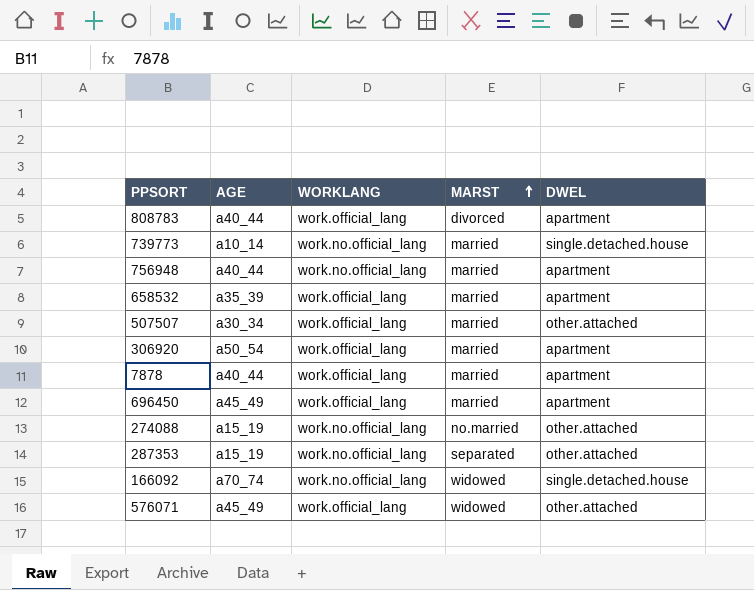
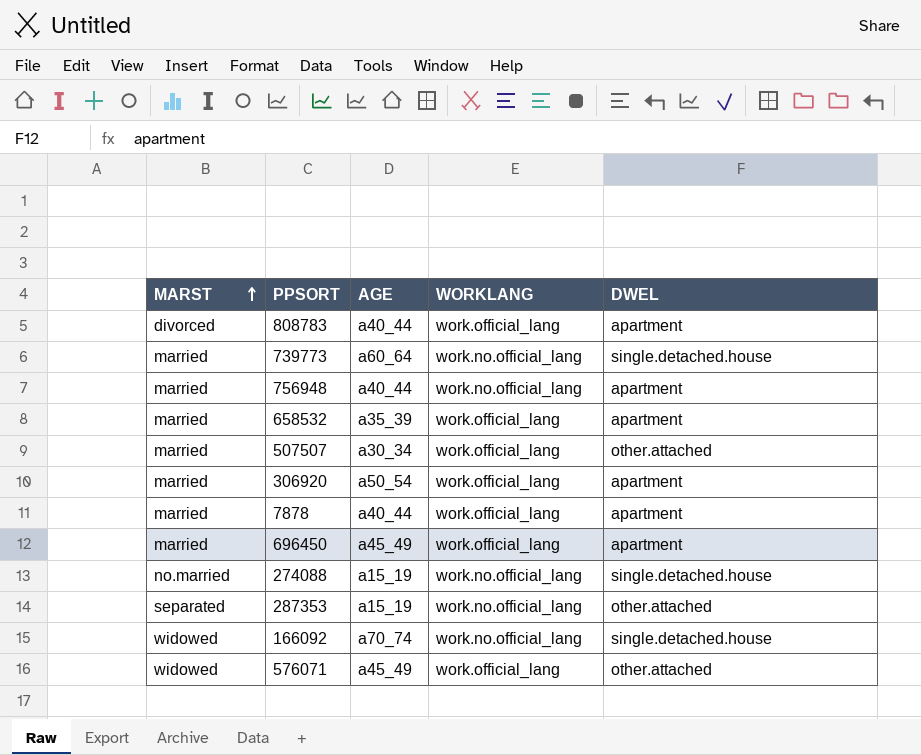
column MARST | position: 4 -> 1
739773 | AGE: a10_14 -> a60_64
274088 | DWEL: other.attached -> single.detached.house

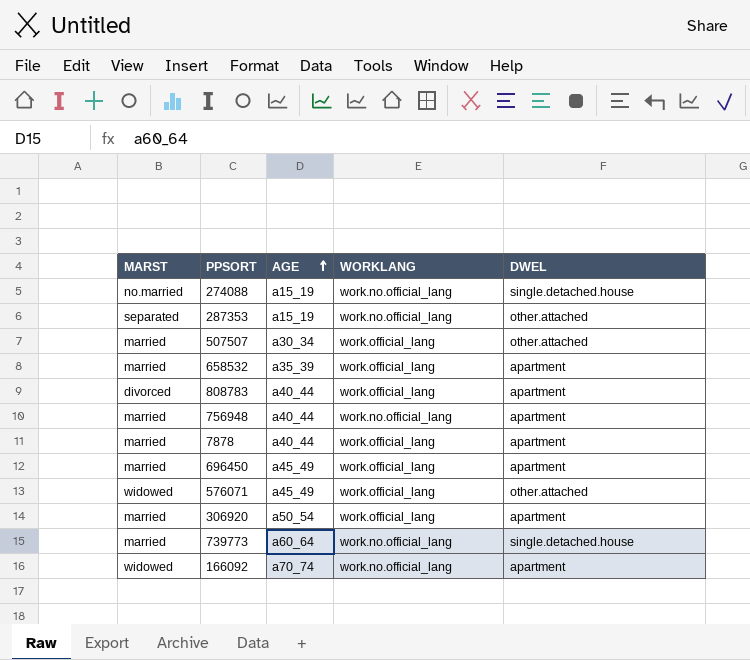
row order: MARST ascending -> AGE ascending
166092 | DWEL: single.detached.house -> apartment

